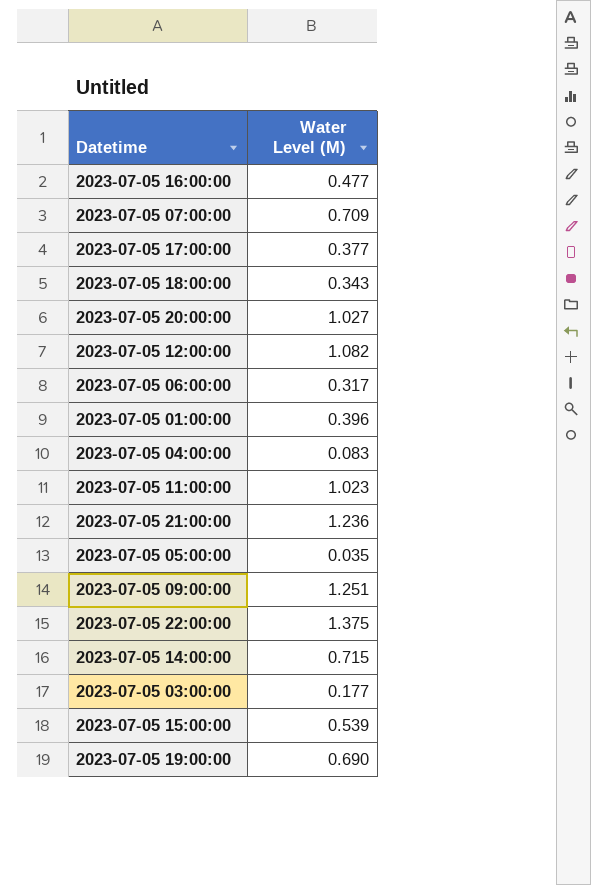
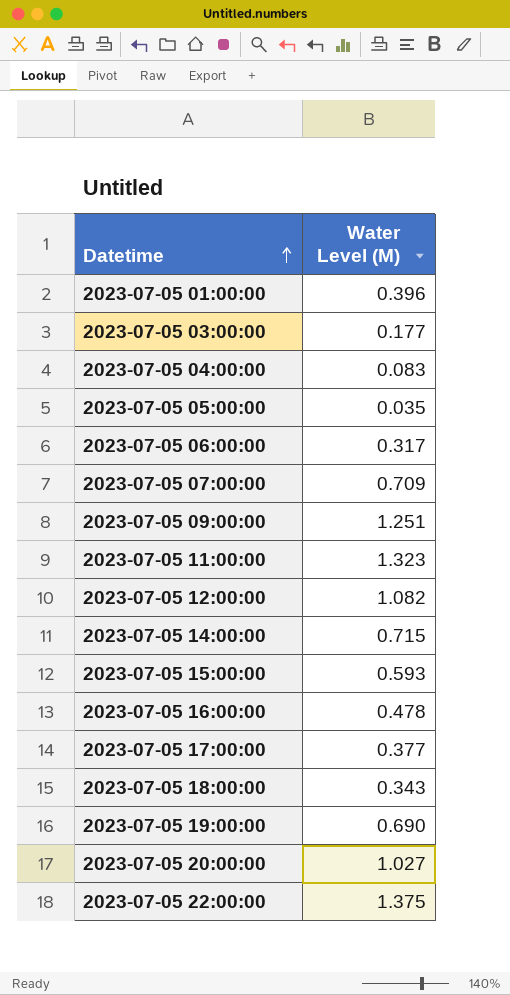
row order: none -> Datetime ascending
row 2023-07-05 21:00:00: 1.236 -> none
2023-07-05 11:00:00 | Water Level (M): 1.023 -> 1.323
2023-07-05 15:00:00 | Water Level (M): 0.539 -> 0.593
2023-07-05 16:00:00 | Water Level (M): 0.477 -> 0.478

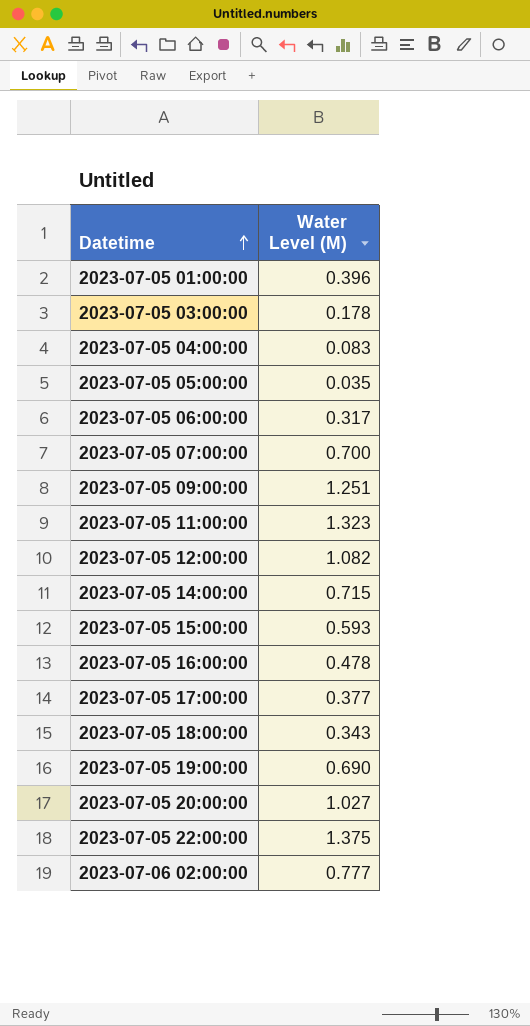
2023-07-05 03:00:00 | Water Level (M): 0.177 -> 0.178
2023-07-05 07:00:00 | Water Level (M): 0.709 -> 0.700
row 2023-07-06 02:00:00: none -> 0.777

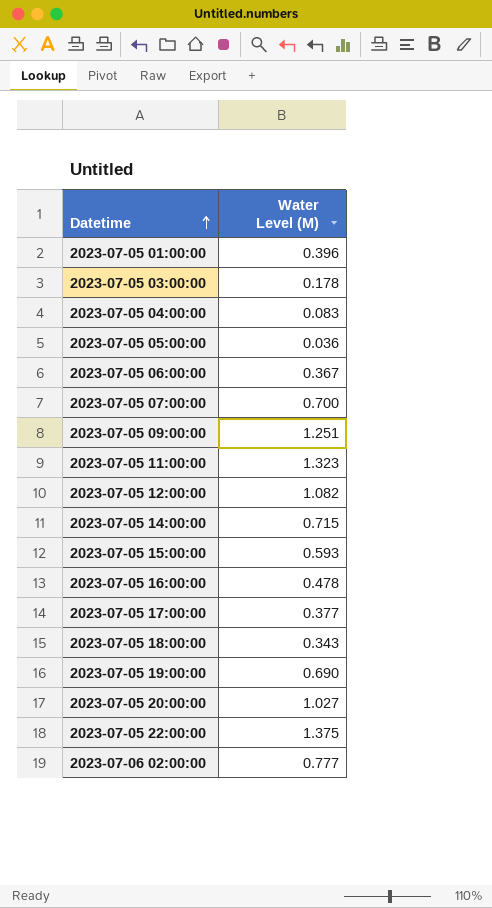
2023-07-05 05:00:00 | Water Level (M): 0.035 -> 0.036
2023-07-05 06:00:00 | Water Level (M): 0.317 -> 0.367

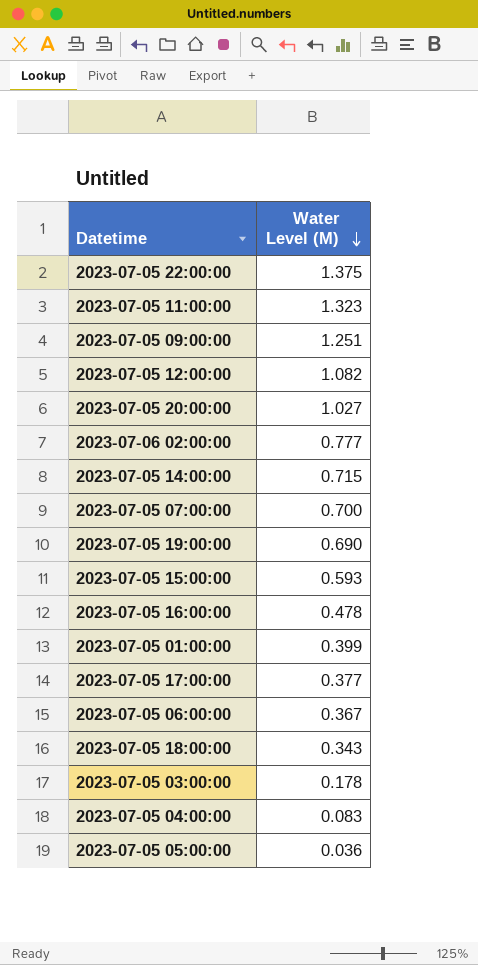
row order: Datetime ascending -> Water Level (M) descending
2023-07-05 01:00:00 | Water Level (M): 0.396 -> 0.399

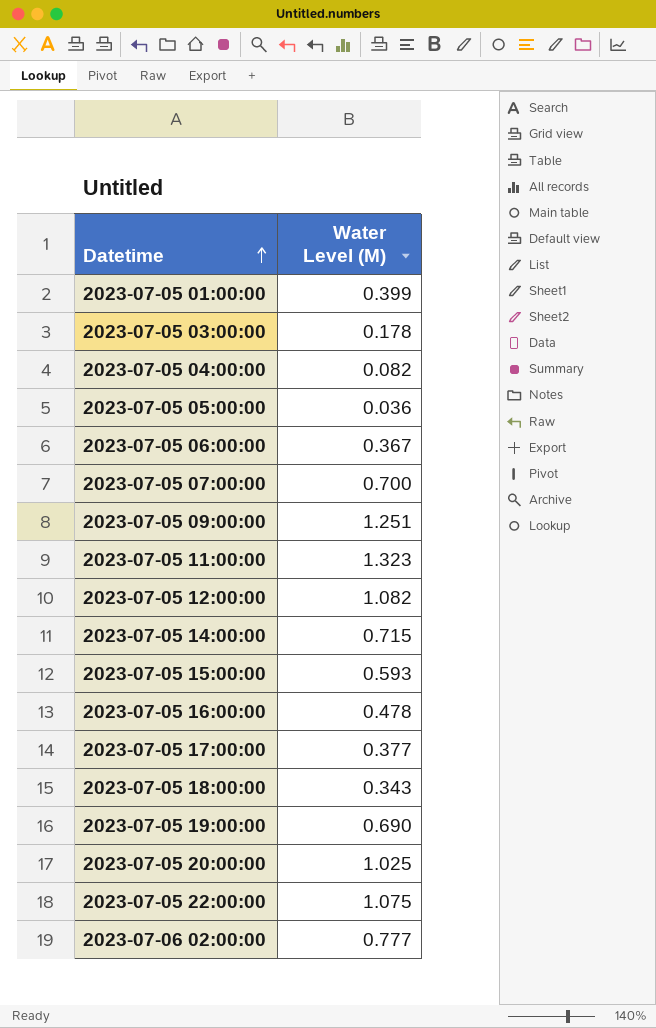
row order: Water Level (M) descending -> Datetime ascending
2023-07-05 04:00:00 | Water Level (M): 0.083 -> 0.082
2023-07-05 20:00:00 | Water Level (M): 1.027 -> 1.025
2023-07-05 22:00:00 | Water Level (M): 1.375 -> 1.075

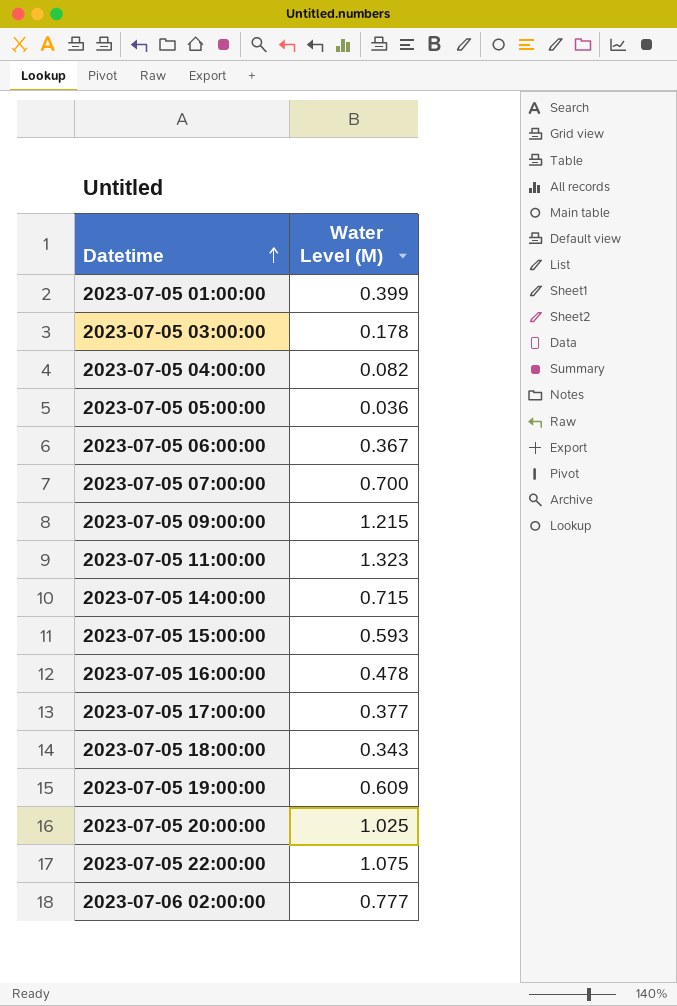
row 2023-07-05 12:00:00: 1.082 -> none
2023-07-05 09:00:00 | Water Level (M): 1.251 -> 1.215
2023-07-05 19:00:00 | Water Level (M): 0.690 -> 0.609

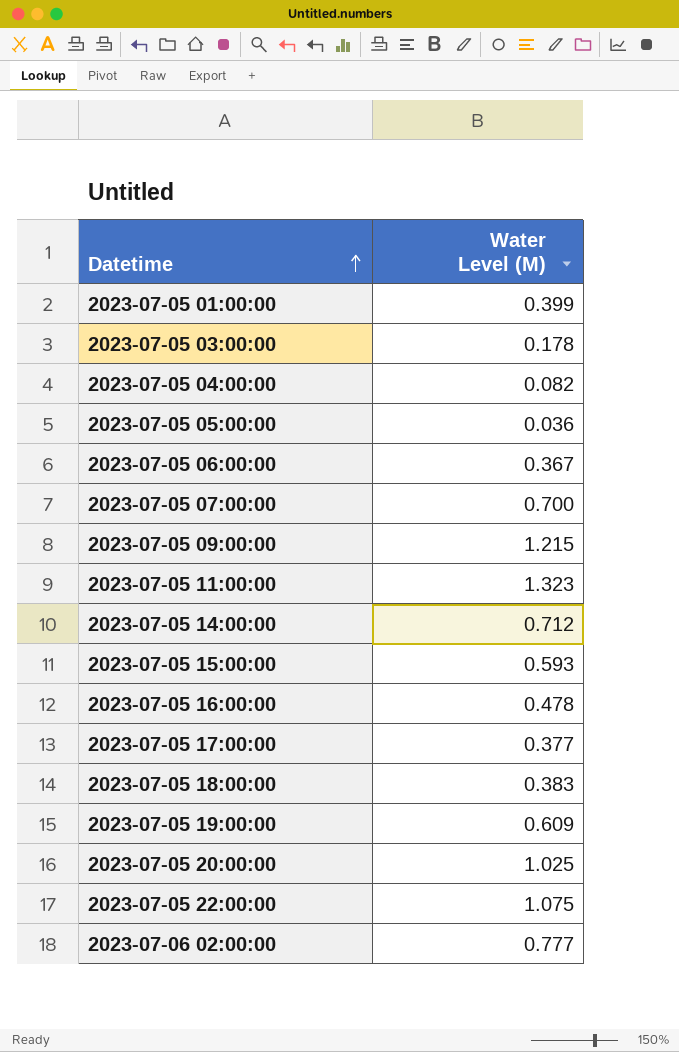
2023-07-05 14:00:00 | Water Level (M): 0.715 -> 0.712
2023-07-05 18:00:00 | Water Level (M): 0.343 -> 0.383

